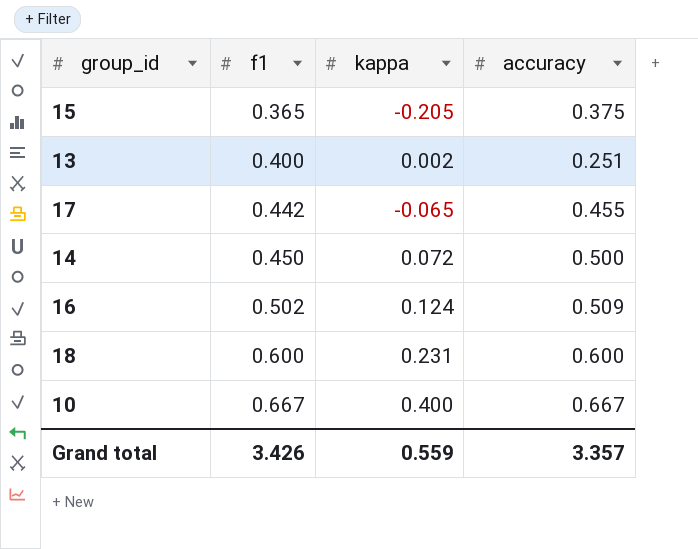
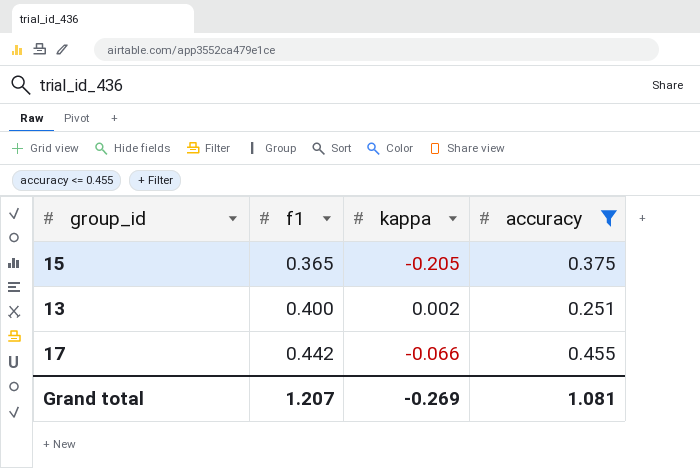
filter: none -> accuracy <= 0.455
17 | kappa: -0.065 -> -0.066
Grand total | f1: 3.426 -> 1.207
Grand total | kappa: 0.559 -> -0.269
Grand total | accuracy: 3.357 -> 1.081

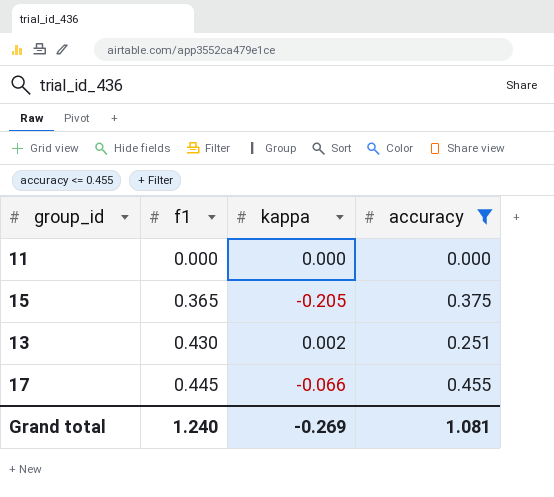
row 11: none -> 0.000 | 0.000 | 0.000
13 | f1: 0.400 -> 0.430
17 | f1: 0.442 -> 0.445
Grand total | f1: 1.207 -> 1.240

